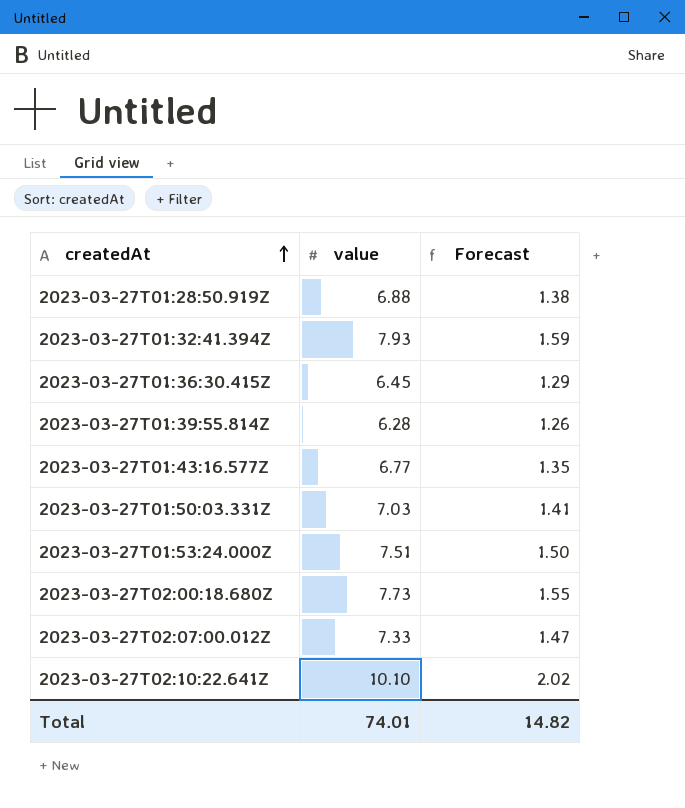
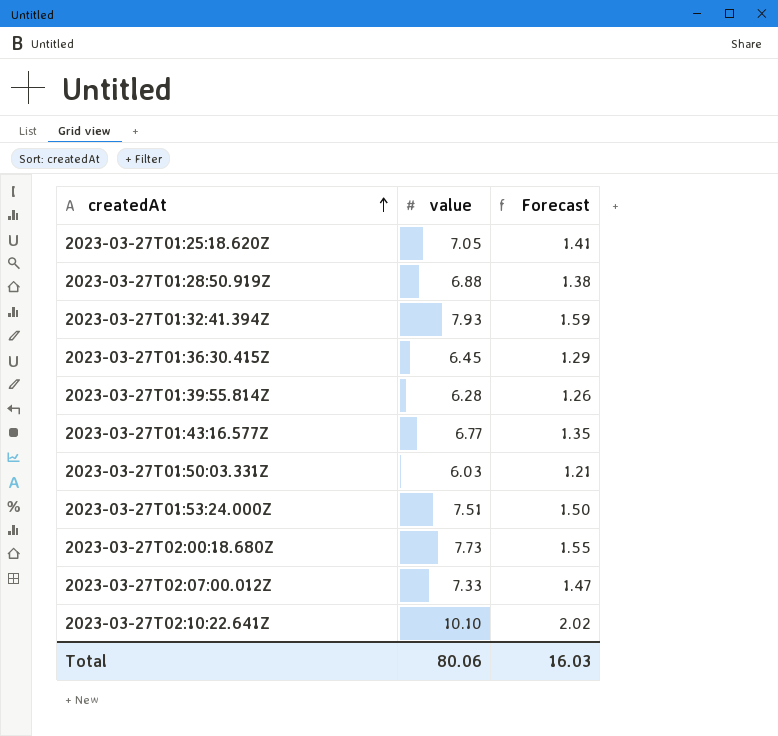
row 2023-03-27T01:25:18.620Z: none -> 7.05 | 1.41
2023-03-27T01:50:03.331Z | value: 7.03 -> 6.03
2023-03-27T01:50:03.331Z | Forecast: 1.41 -> 1.21
Total | value: 74.01 -> 80.06
Total | Forecast: 14.82 -> 16.03

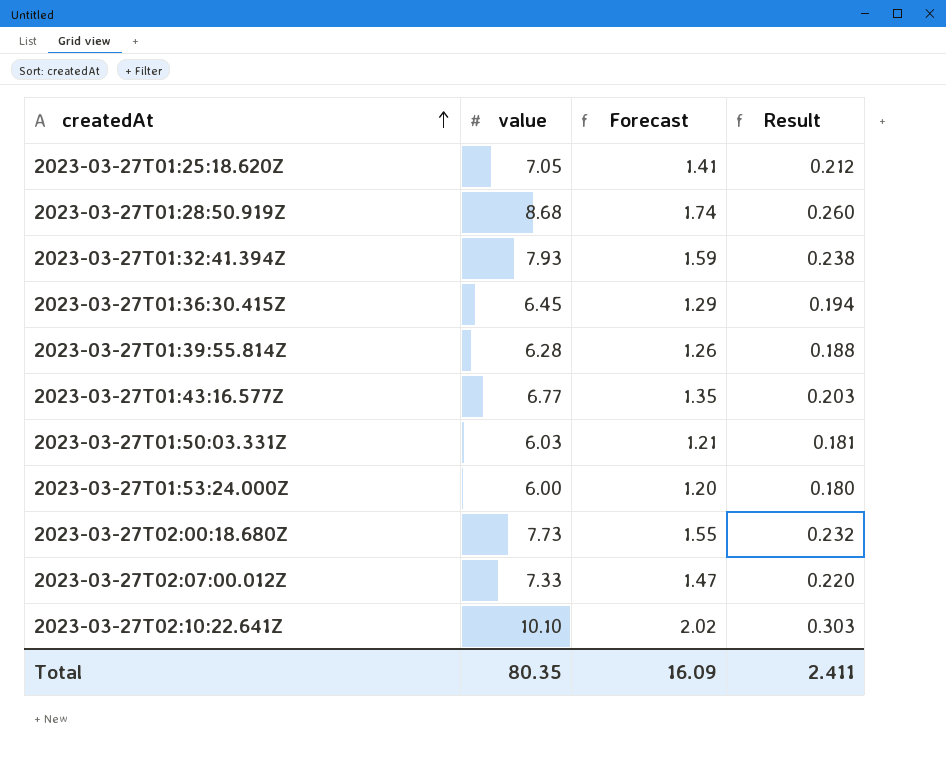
column Result | formula: none -> [value] * 0.03
2023-03-27T01:28:50.919Z | value: 6.88 -> 8.68
2023-03-27T01:28:50.919Z | Forecast: 1.38 -> 1.74
2023-03-27T01:53:24.000Z | value: 7.51 -> 6.00
2023-03-27T01:53:24.000Z | Forecast: 1.50 -> 1.20
Total | value: 80.06 -> 80.35
Total | Forecast: 16.03 -> 16.09

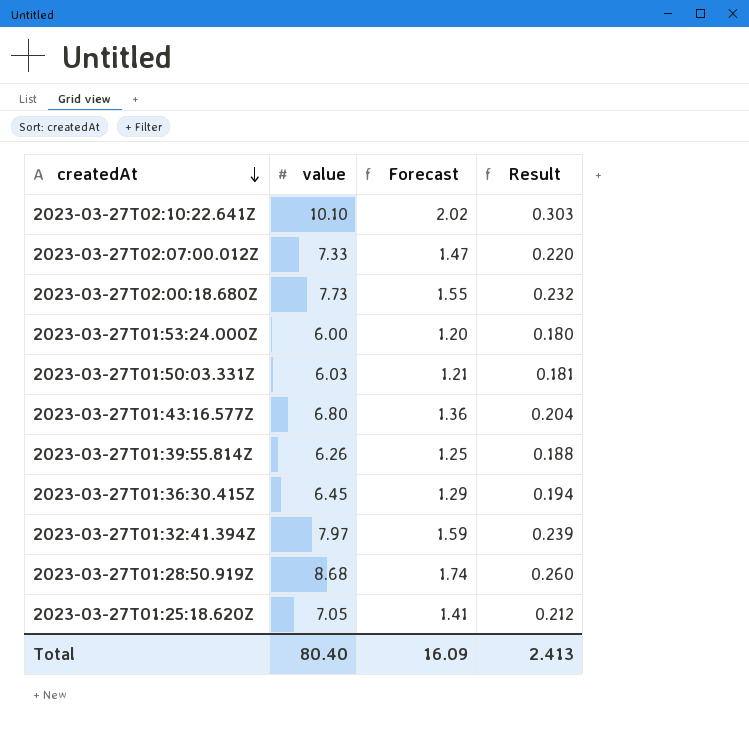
row order: createdAt ascending -> createdAt descending
2023-03-27T01:43:16.577Z | value: 6.77 -> 6.80
2023-03-27T01:43:16.577Z | Forecast: 1.35 -> 1.36
2023-03-27T01:43:16.577Z | Result: 0.203 -> 0.204
2023-03-27T01:39:55.814Z | value: 6.28 -> 6.26
2023-03-27T01:39:55.814Z | Forecast: 1.26 -> 1.25
2023-03-27T01:32:41.394Z | value: 7.93 -> 7.97
2023-03-27T01:32:41.394Z | Result: 0.238 -> 0.239
Total | value: 80.35 -> 80.40
Total | Result: 2.411 -> 2.413

